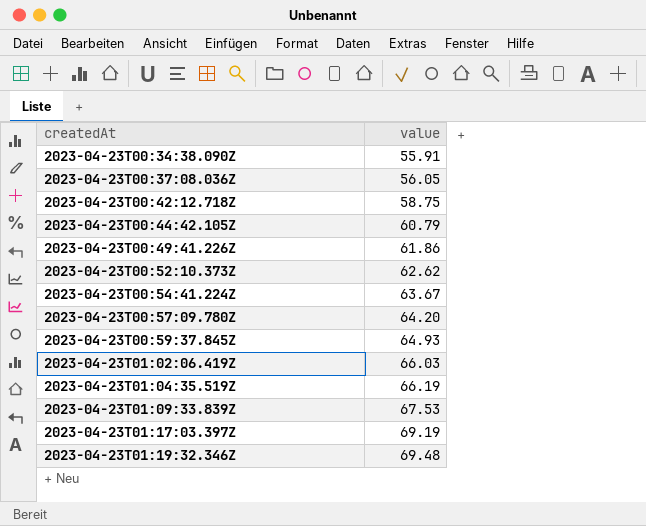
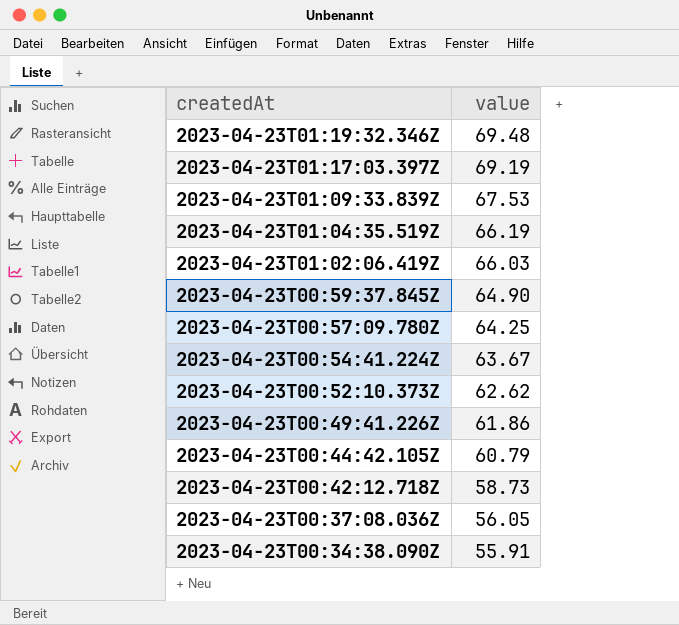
row order: createdAt ascending -> createdAt descending
2023-04-23T00:59:37.845Z | value: 64.93 -> 64.90
2023-04-23T00:57:09.780Z | value: 64.20 -> 64.25
2023-04-23T00:42:12.718Z | value: 58.75 -> 58.73

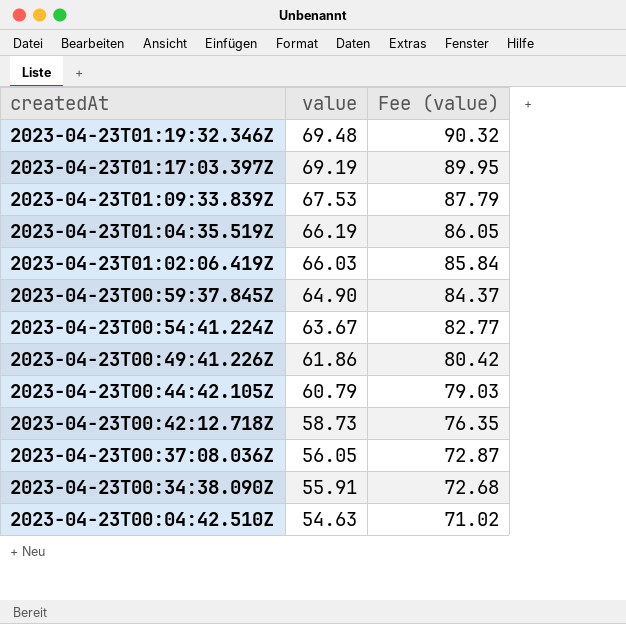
column Fee (value) | formula: none -> [value] * 1.3
row 2023-04-23T00:57:09.780Z: 64.25 -> none
row 2023-04-23T00:52:10.373Z: 62.62 -> none
row 2023-04-23T00:04:42.510Z: none -> 54.63 | 71.02

